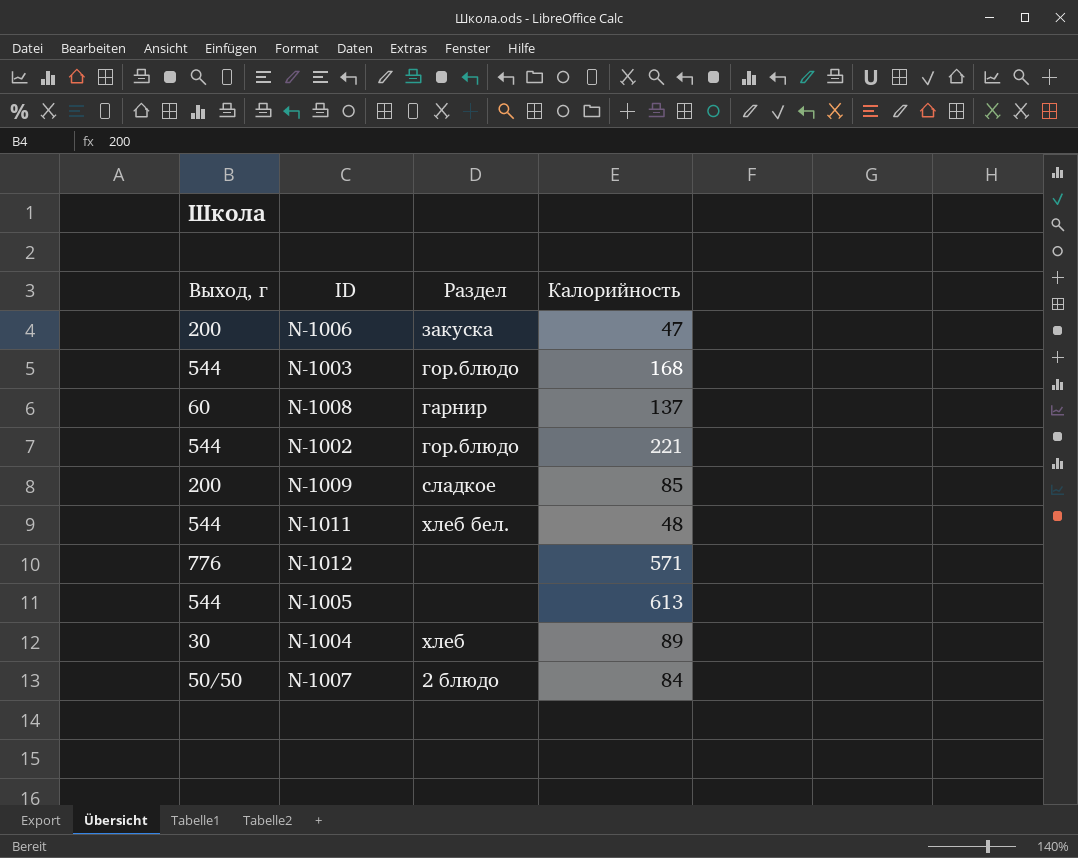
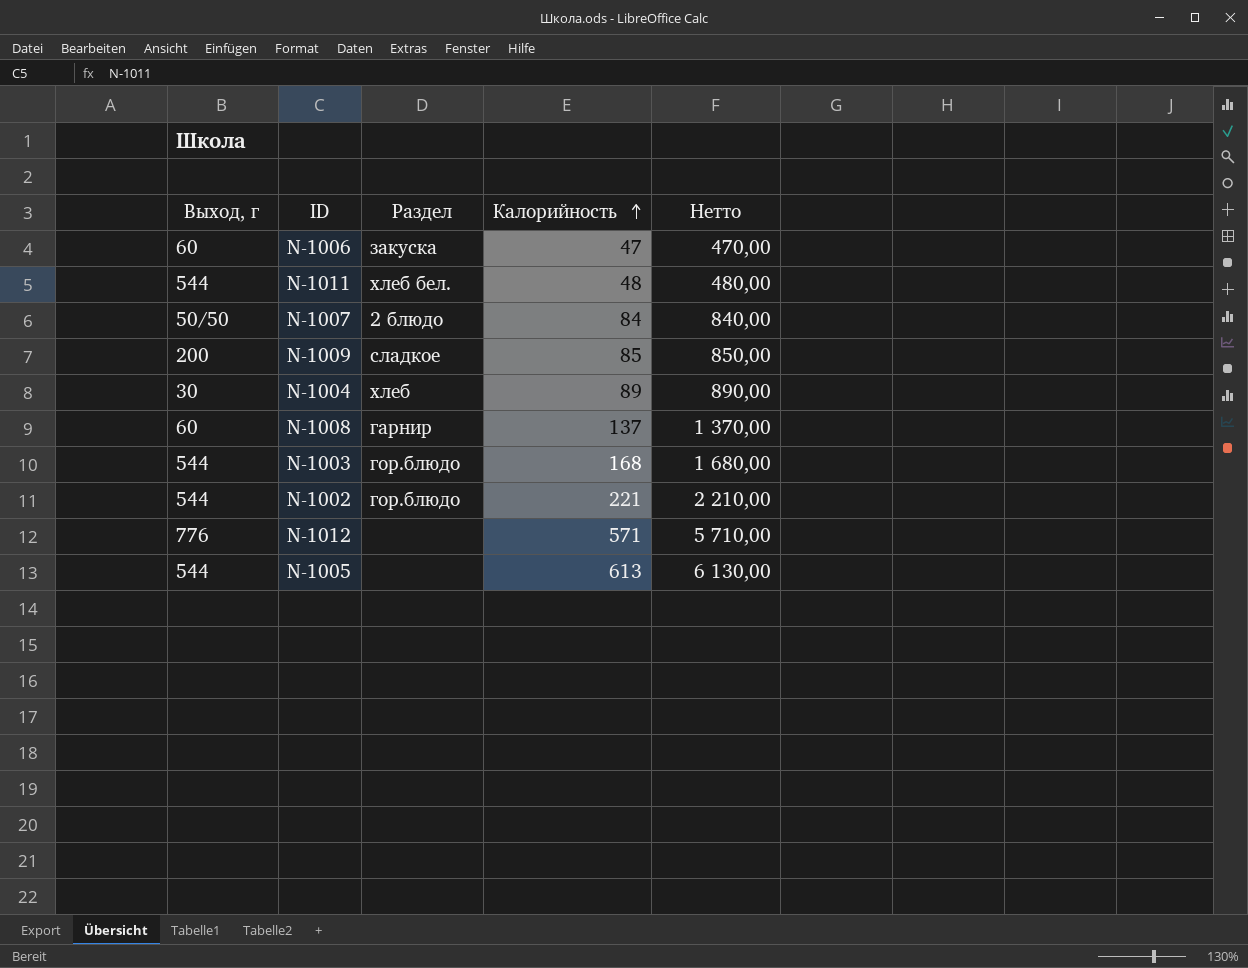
row order: none -> Калорийность ascending
column Нетто | formula: none -> [Калорийность] * 10
N-1006 | Выход, г: 200 -> 60

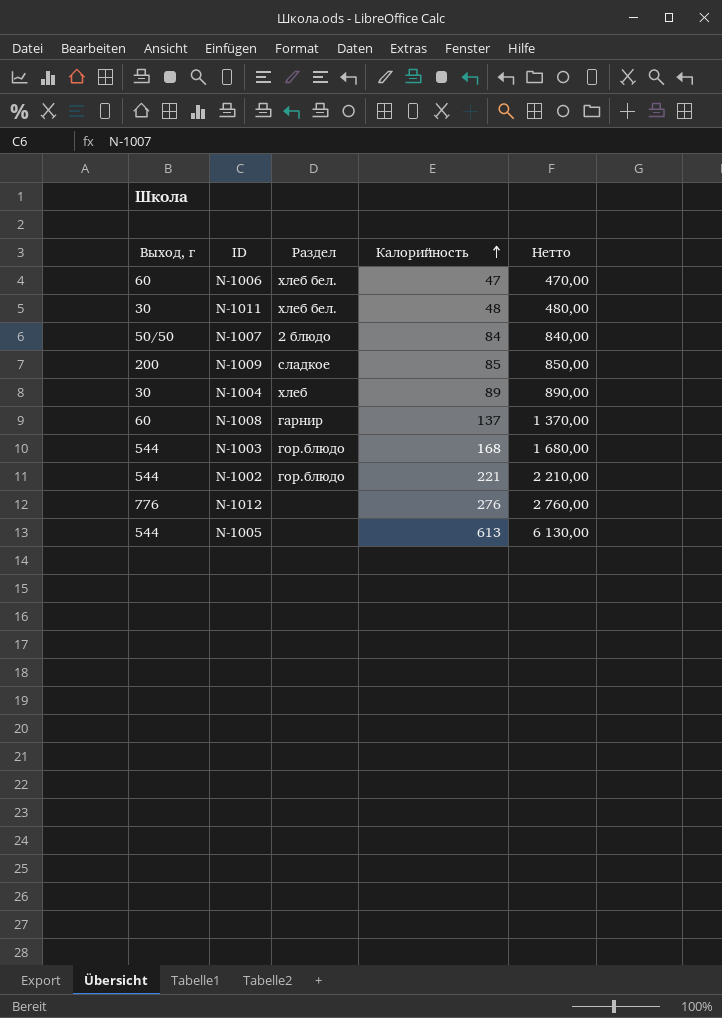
N-1006 | Раздел: закуска -> хлеб бел.
N-1011 | Выход, г: 544 -> 30
N-1012 | Калорийность: 571 -> 276
N-1012 | Нетто: 5 710,00 -> 2 760,00

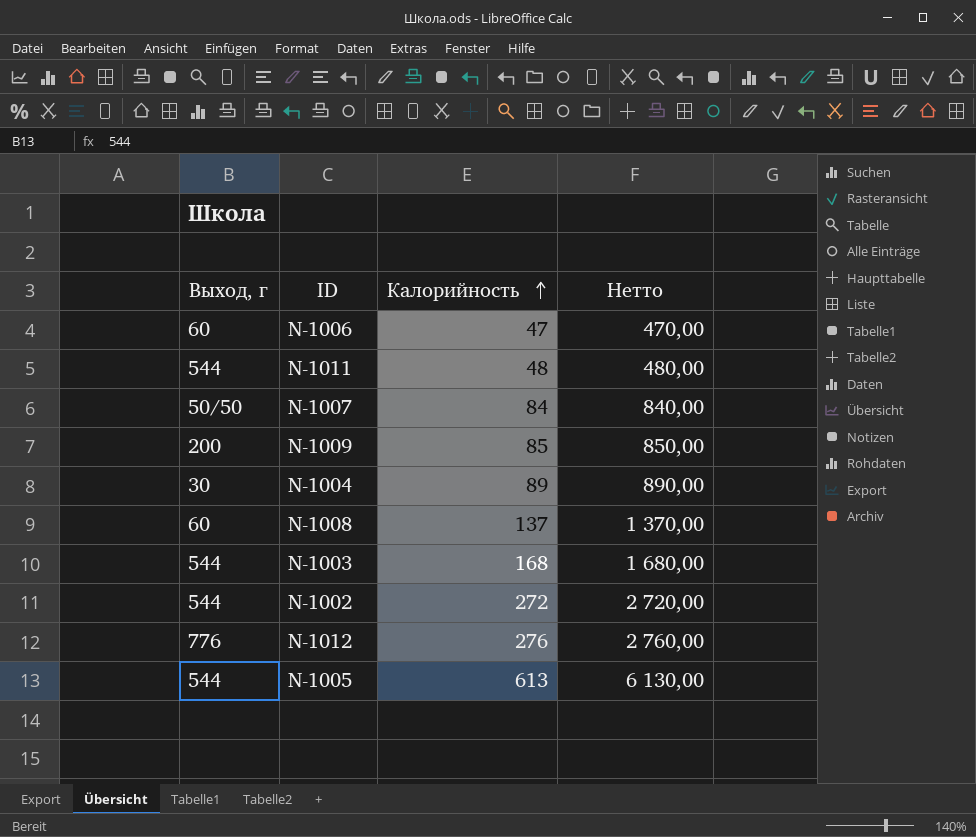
column Раздел | position: 3 -> none
N-1011 | Выход, г: 30 -> 544
N-1002 | Калорийность: 221 -> 272
N-1002 | Нетто: 2 210,00 -> 2 720,00

